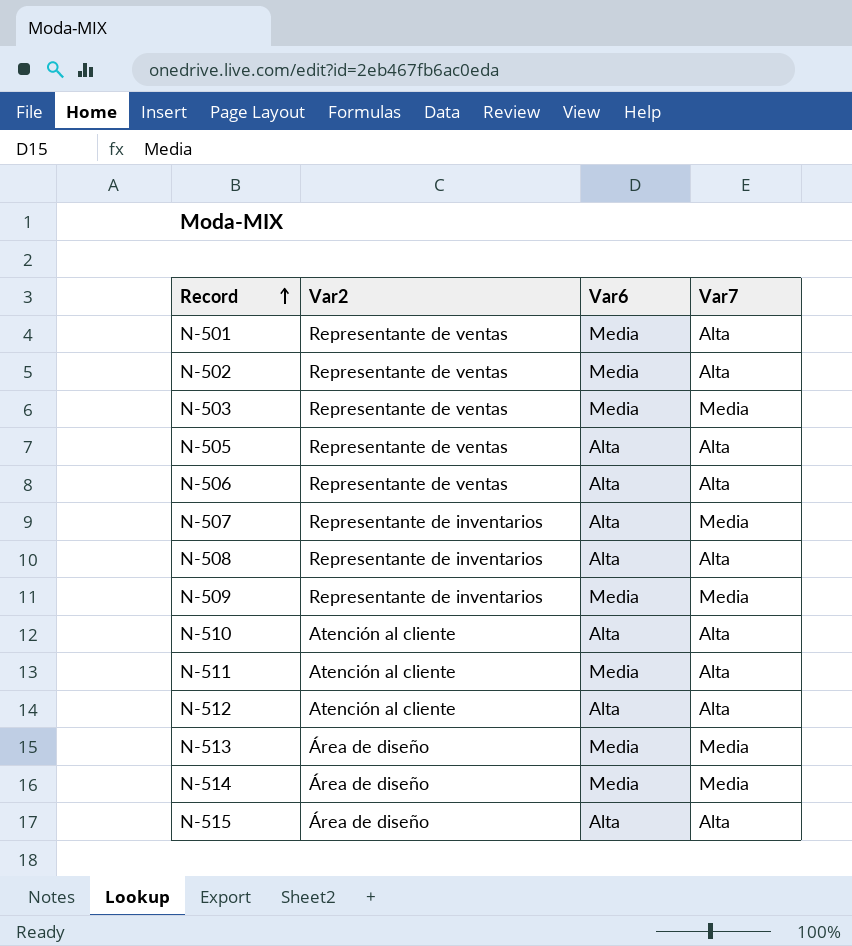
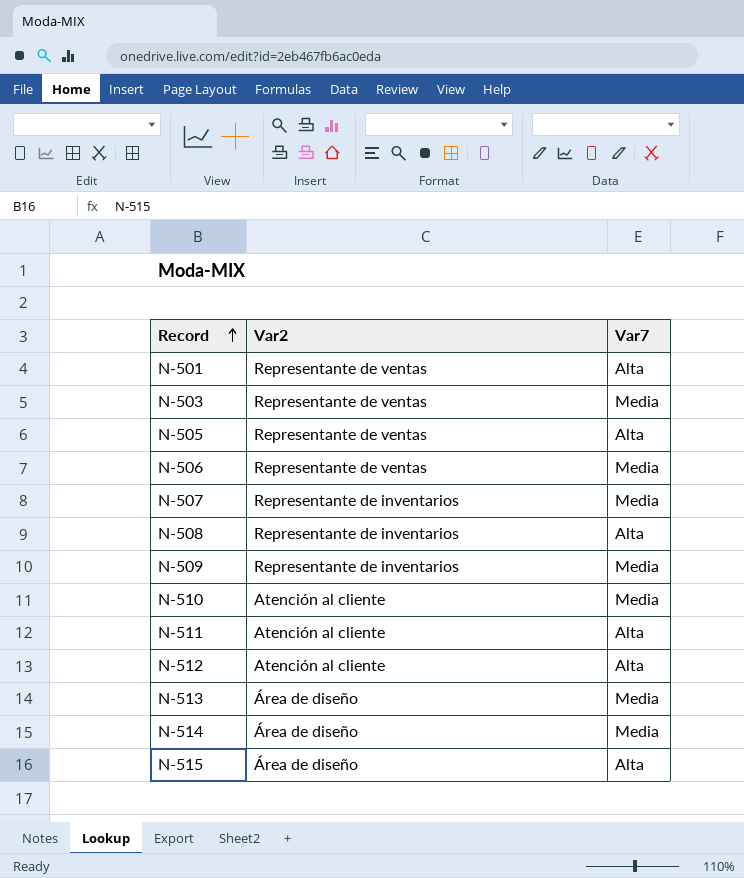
column Var6 | position: 3 -> none
row N-502: Representante de ventas | Media | Alta -> none
N-506 | Var7: Alta -> Media
N-510 | Var7: Alta -> Media

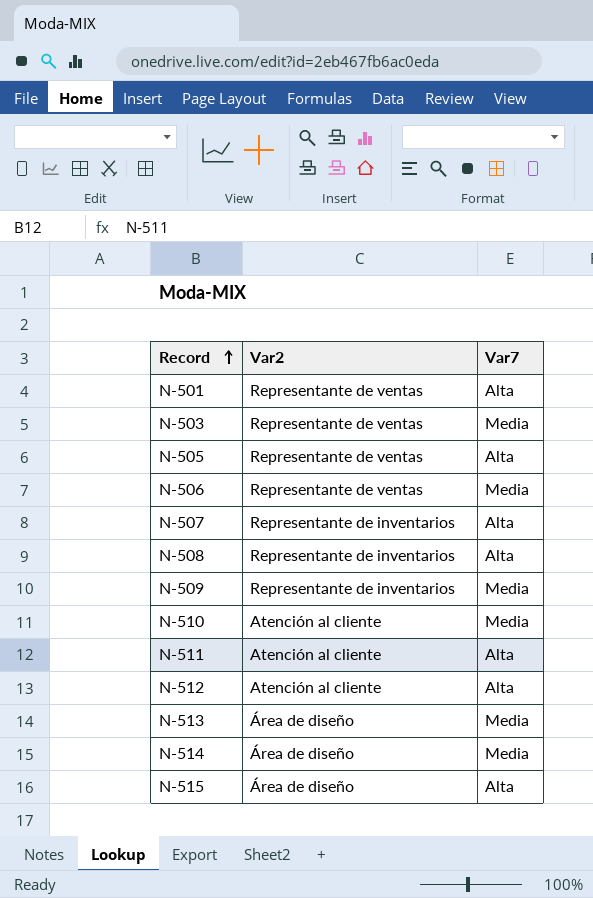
N-507 | Var7: Media -> Alta

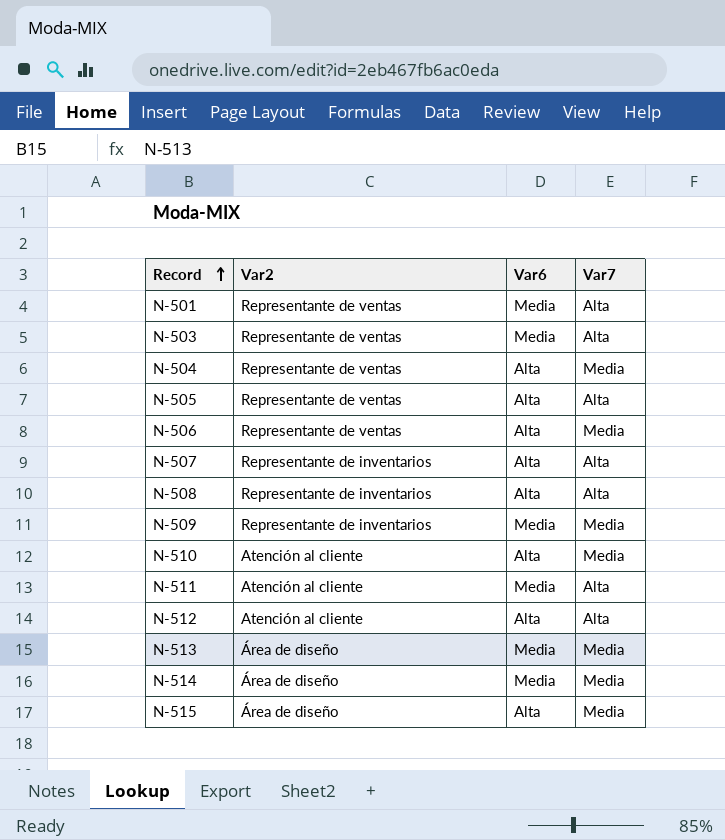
column Var6 | position: none -> 3
N-503 | Var7: Media -> Alta
row N-504: none -> Representante de ventas | Alta | Media
N-515 | Var7: Alta -> Media

